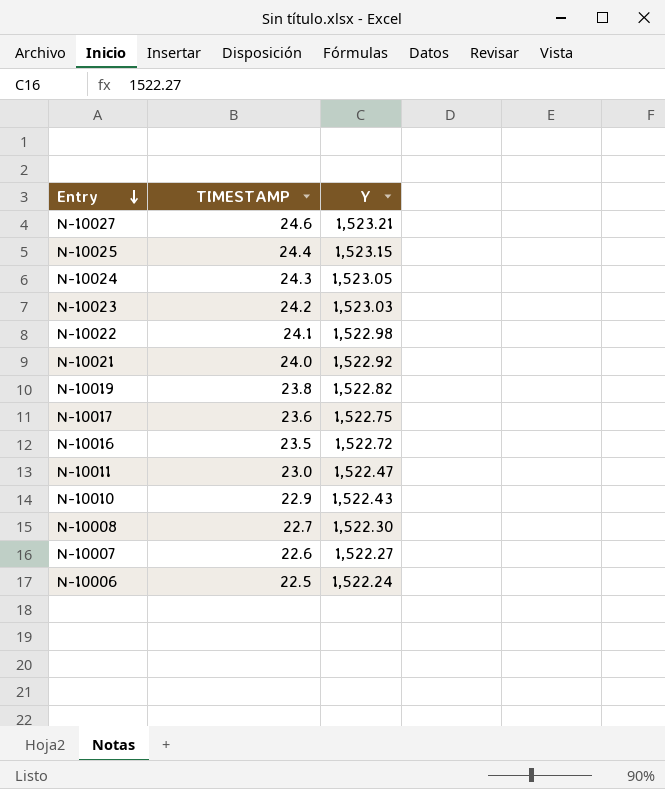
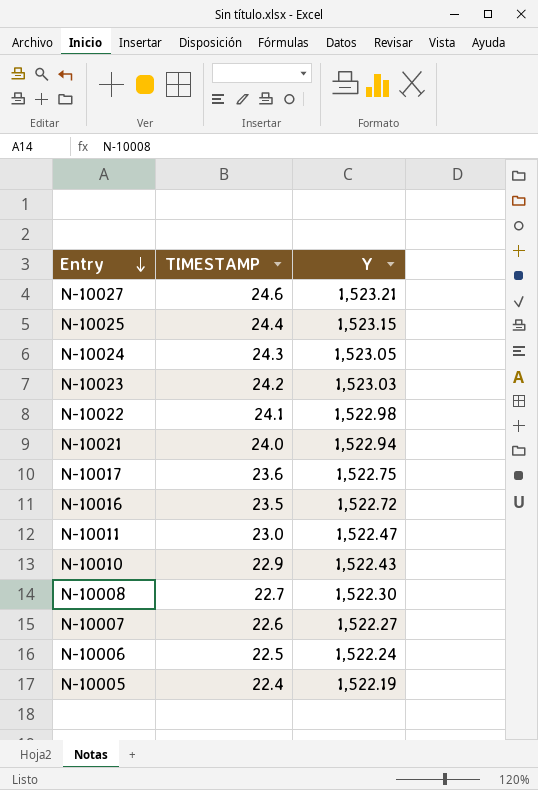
row N-10019: 23.8 | 1,522.82 -> none
N-10021 | Y: 1,522.92 -> 1,522.94
row N-10005: none -> 22.4 | 1,522.19

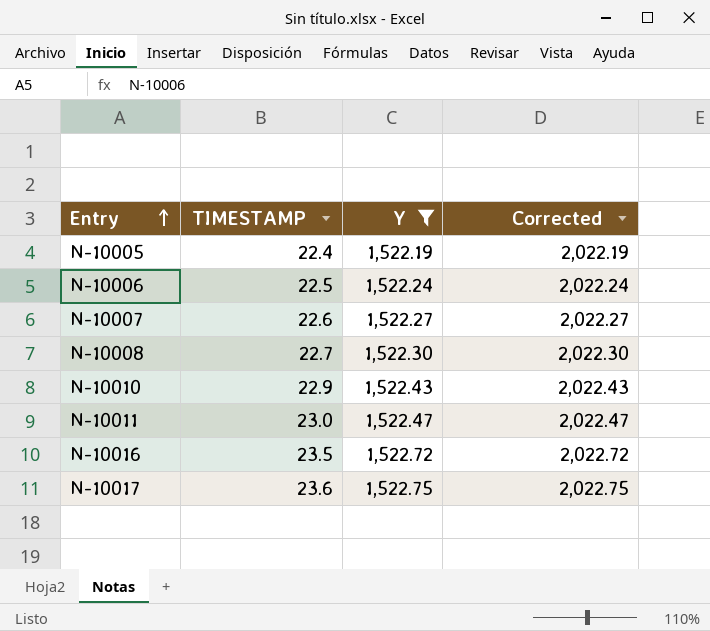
filter: none -> Y <= 1,522.75
row order: Entry descending -> Entry ascending
column Corrected | formula: none -> [Y] + 500

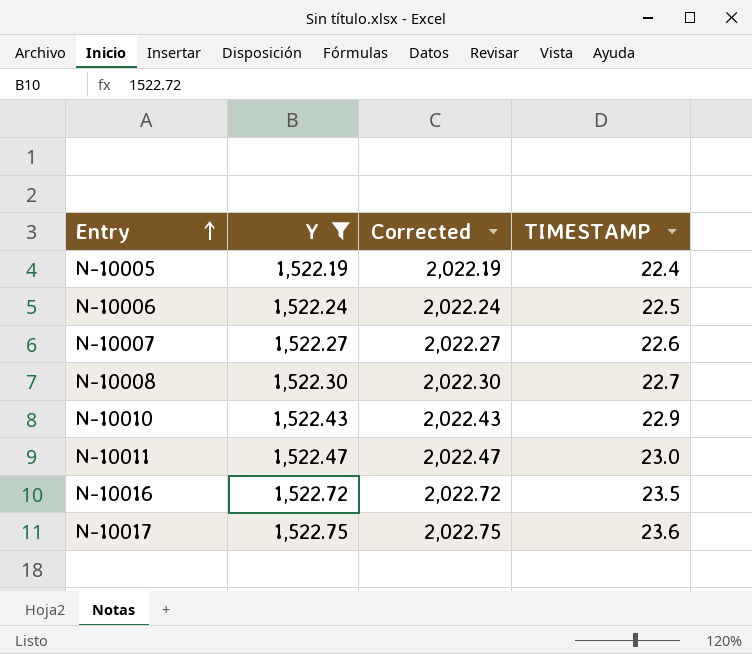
column TIMESTAMP | position: 2 -> 4

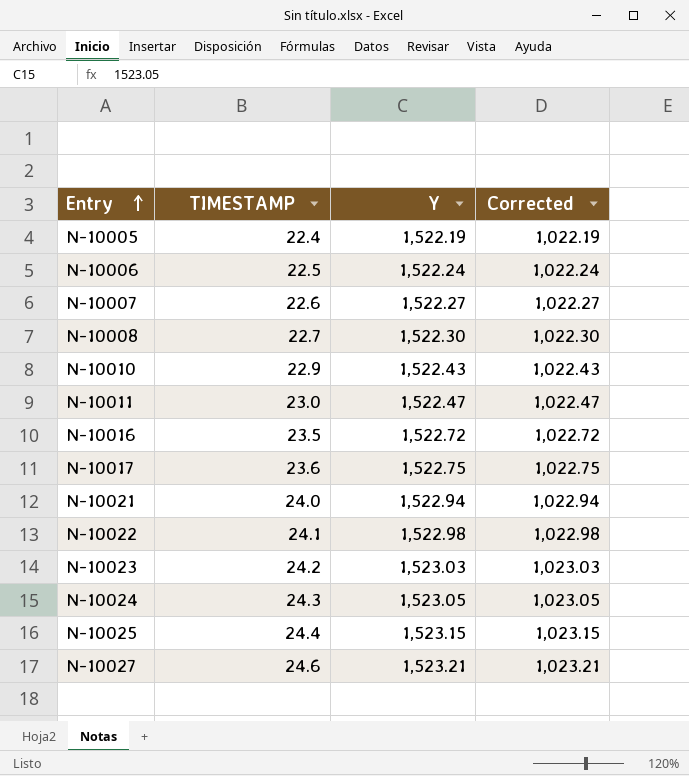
filter: Y <= 1,522.75 -> none
column TIMESTAMP | position: 4 -> 2
column Corrected | formula: [Y] + 500 -> [Y] - 500

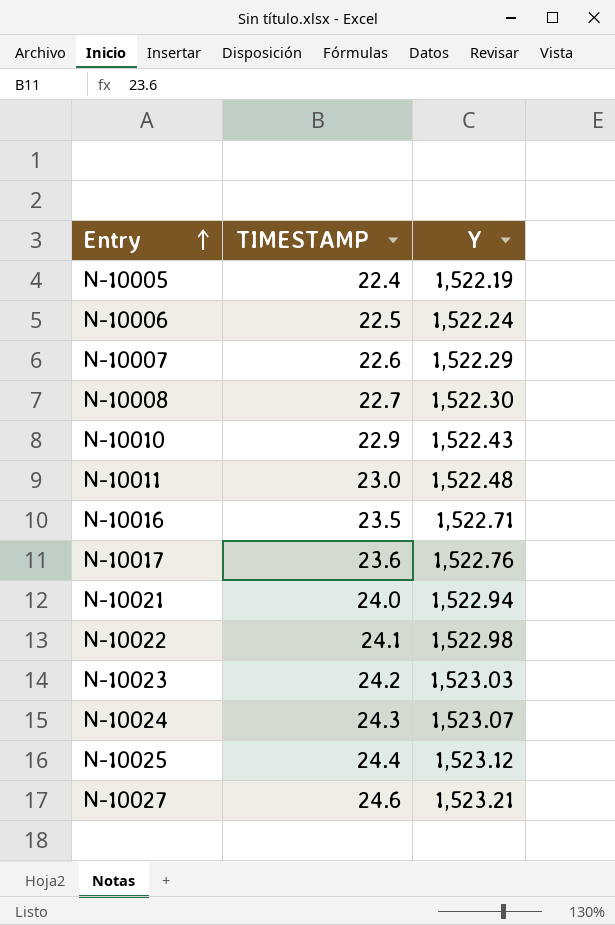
column Corrected | formula: [Y] - 500 -> none
N-10007 | Y: 1,522.27 -> 1,522.29
N-10011 | Y: 1,522.47 -> 1,522.48
N-10016 | Y: 1,522.72 -> 1,522.71
N-10017 | Y: 1,522.75 -> 1,522.76
N-10024 | Y: 1,523.05 -> 1,523.07
N-10025 | Y: 1,523.15 -> 1,523.12

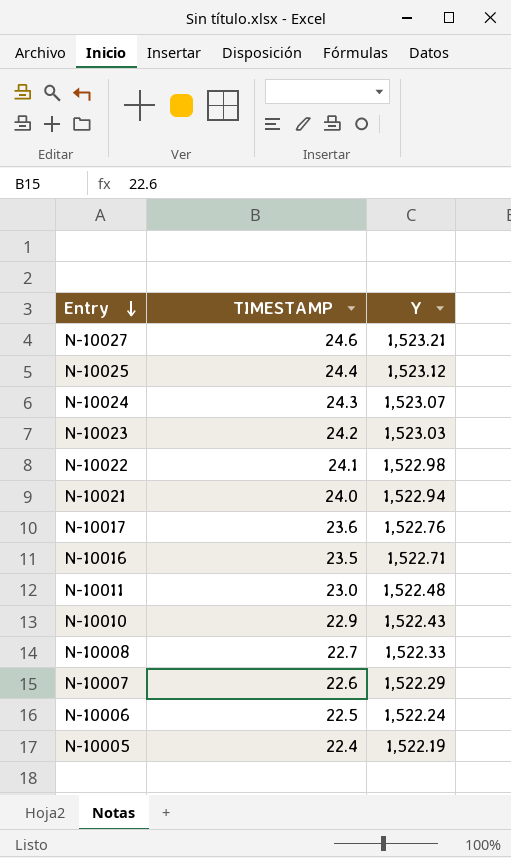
row order: Entry ascending -> Entry descending
N-10008 | Y: 1,522.30 -> 1,522.33

